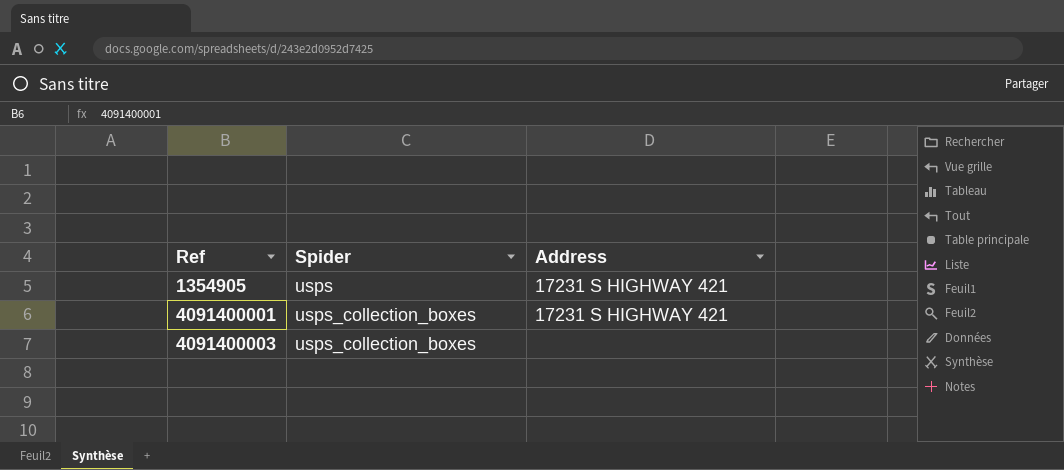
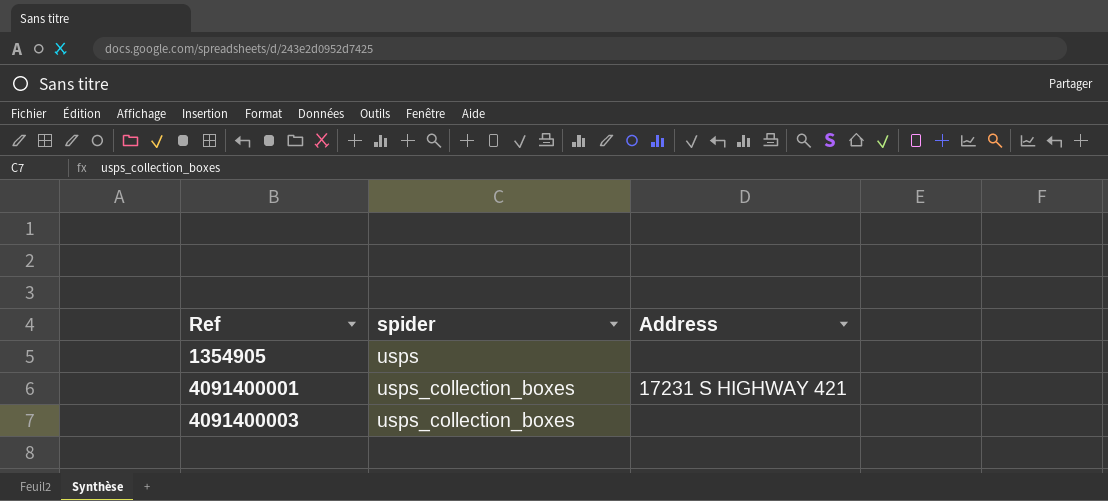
column name: Spider -> spider
1354905 | Address: 17231 S HIGHWAY 421 -> none

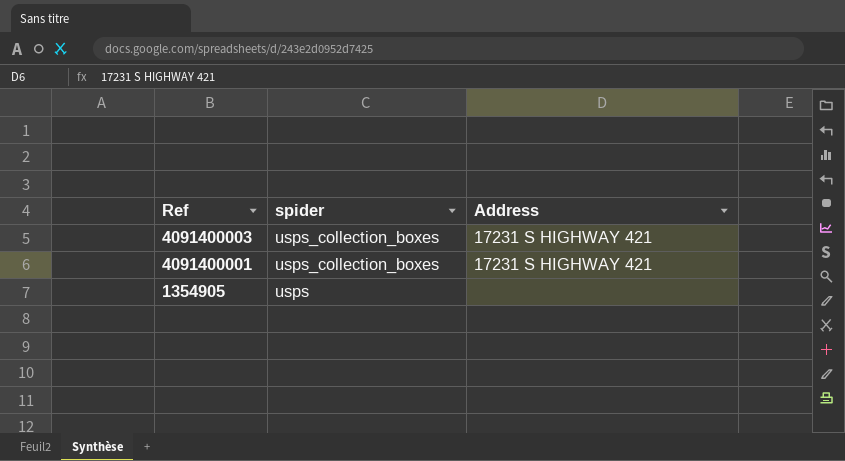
row order: Ref ascending -> Ref descending
4091400003 | Address: none -> 17231 S HIGHWAY 421

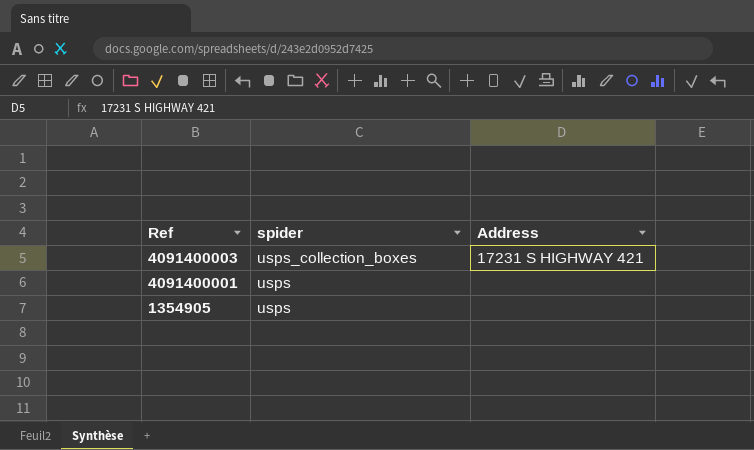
4091400001 | spider: usps_collection_boxes -> usps
4091400001 | Address: 17231 S HIGHWAY 421 -> none

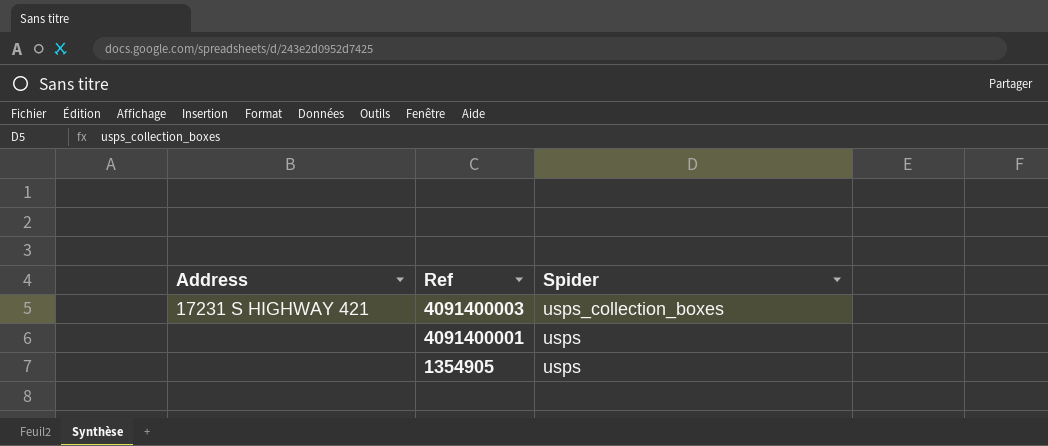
column Address | position: 3 -> 1
column name: spider -> Spider

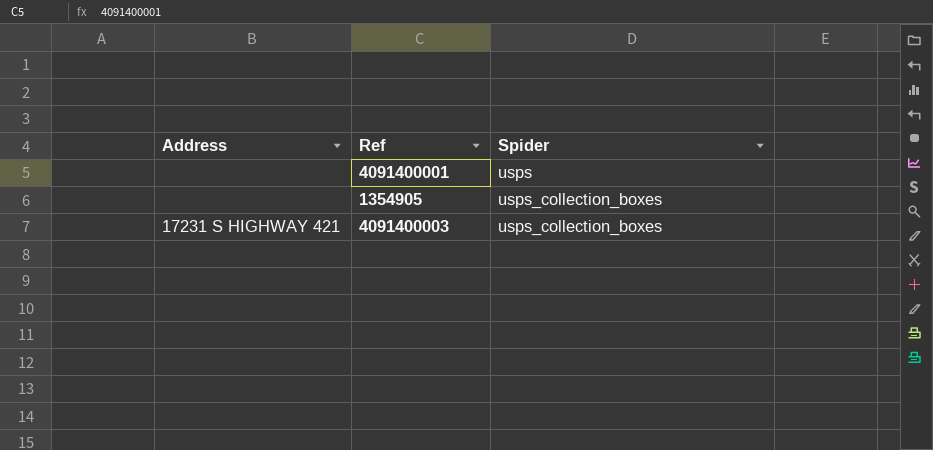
row order: Ref descending -> Spider ascending
1354905 | Spider: usps -> usps_collection_boxes

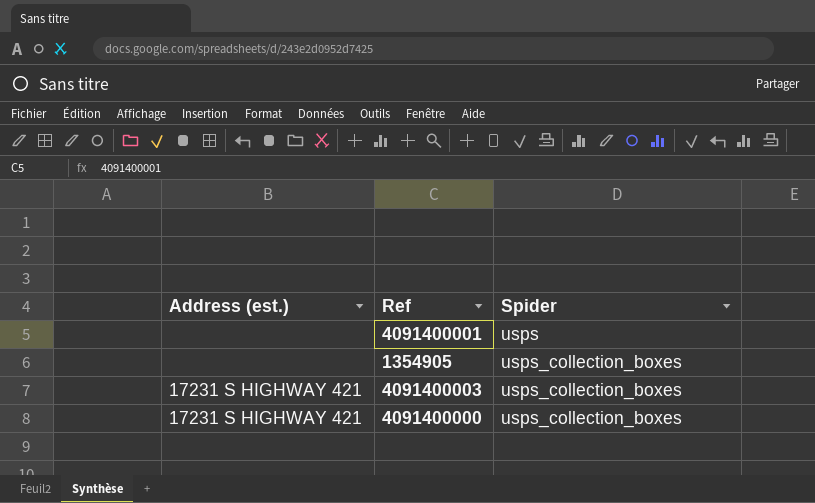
column name: Address -> Address (est.)
row 4091400000: none -> 17231 S HIGHWAY 421 | usps_collection_boxes

